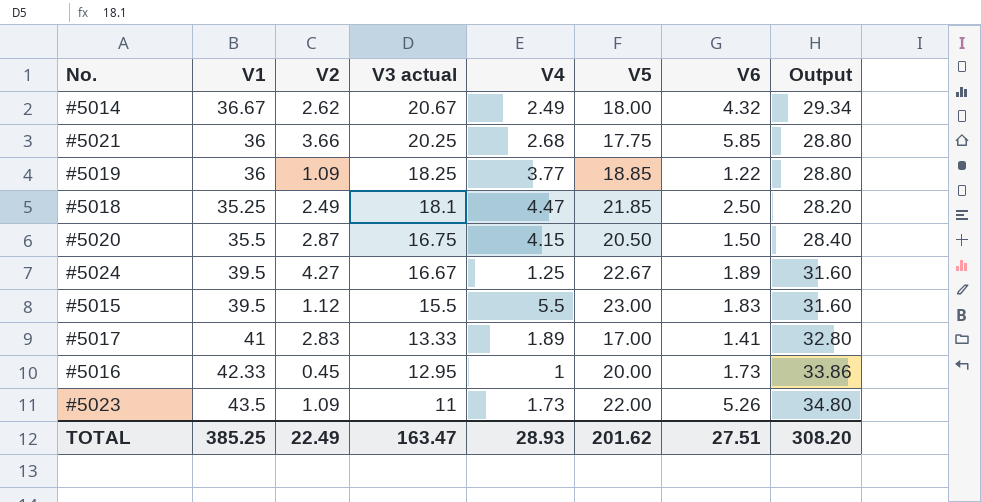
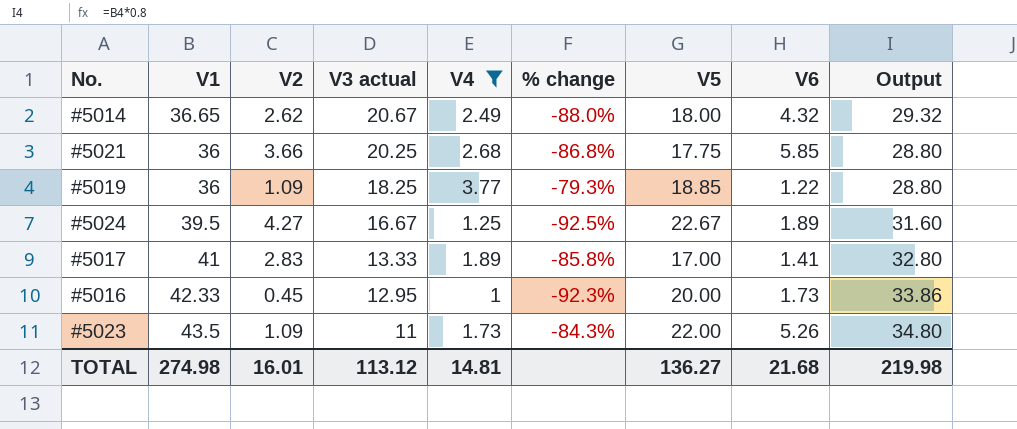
filter: none -> V4 <= 3.77
column % change | formula: none -> ([V4] - [V3 actual]) / [V3 actual]
#5014 | V1: 36.67 -> 36.65
#5014 | Output: 29.34 -> 29.32
TOTAL | V1: 385.25 -> 274.98
TOTAL | V2: 22.49 -> 16.01
TOTAL | V3 actual: 163.47 -> 113.12
TOTAL | V4: 28.93 -> 14.81
TOTAL | V5: 201.62 -> 136.27
TOTAL | V6: 27.51 -> 21.68
TOTAL | Output: 308.20 -> 219.98

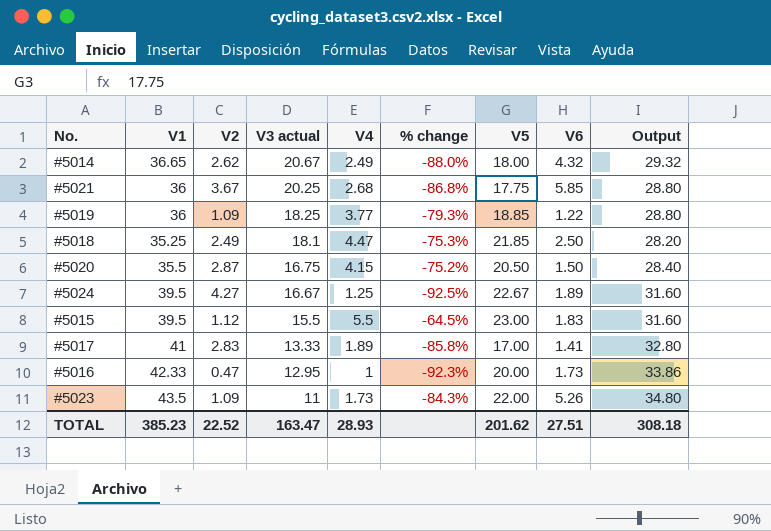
filter: V4 <= 3.77 -> none
#5021 | V2: 3.66 -> 3.67
#5016 | V2: 0.45 -> 0.47
TOTAL | V1: 274.98 -> 385.23
TOTAL | V2: 16.01 -> 22.52
TOTAL | V3 actual: 113.12 -> 163.47
TOTAL | V4: 14.81 -> 28.93
TOTAL | V5: 136.27 -> 201.62
TOTAL | V6: 21.68 -> 27.51
TOTAL | Output: 219.98 -> 308.18

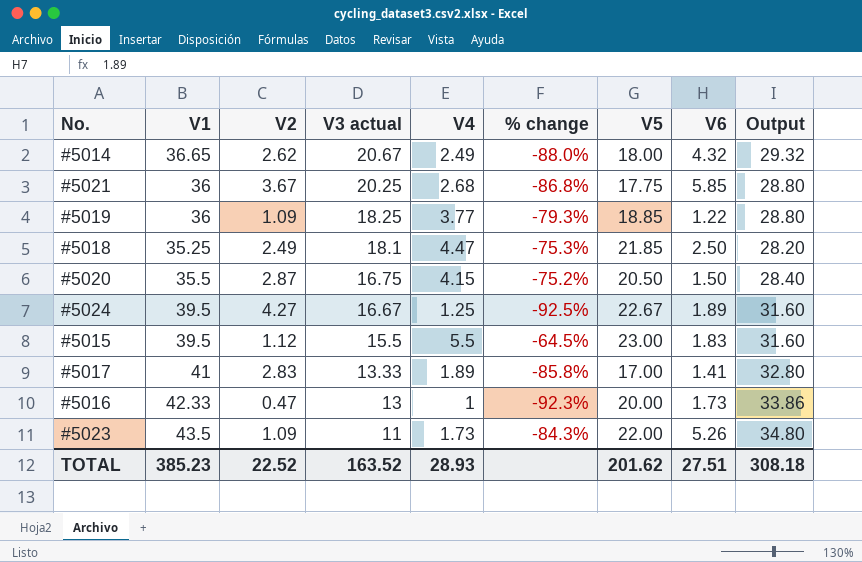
#5016 | V3 actual: 12.95 -> 13
TOTAL | V3 actual: 163.47 -> 163.52

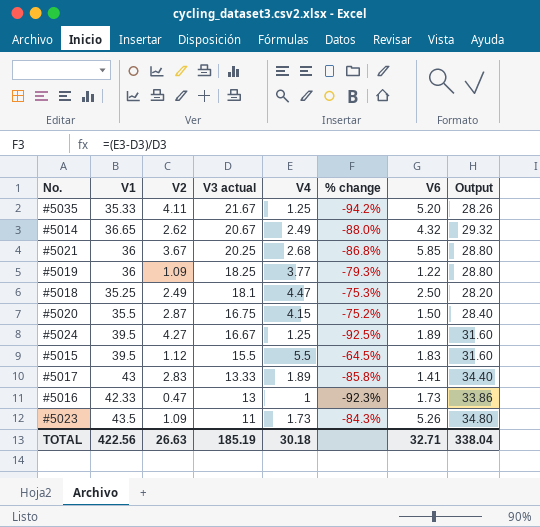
column V5 | position: 7 -> none
row #5035: none -> 35.33 | 4.11 | 21.67 | 1.25 | -94.2% | 5.20 | 28.26
#5017 | V1: 41 -> 43
#5017 | Output: 32.80 -> 34.40
TOTAL | V1: 385.23 -> 422.56
TOTAL | V2: 22.52 -> 26.63
TOTAL | V3 actual: 163.52 -> 185.19
TOTAL | V4: 28.93 -> 30.18
TOTAL | V6: 27.51 -> 32.71
TOTAL | Output: 308.18 -> 338.04

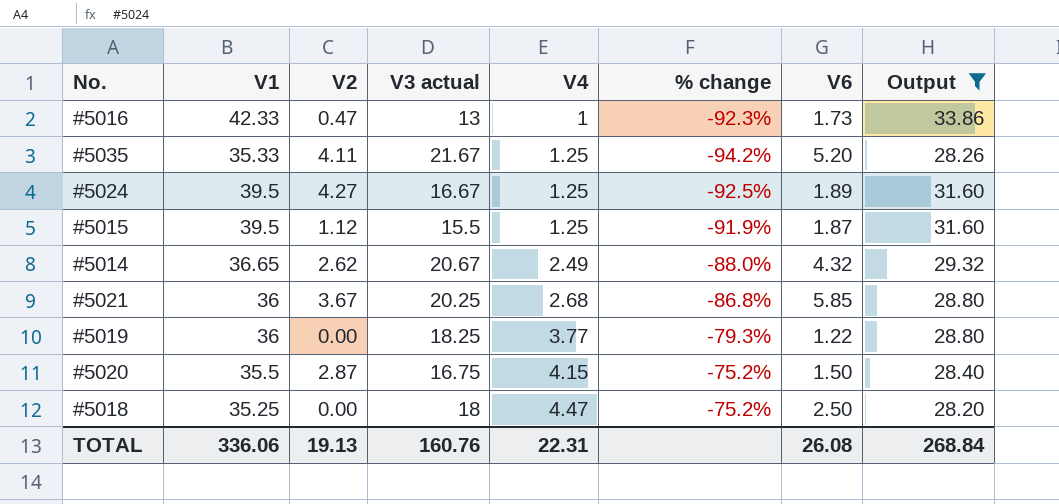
filter: none -> Output <= 33.86
row order: V3 actual descending -> V4 ascending
#5015 | V4: 5.5 -> 1.25
#5015 | % change: -64.5% -> -91.9%
#5015 | V6: 1.83 -> 1.87
#5019 | V2: 1.09 -> 0.00
#5018 | V2: 2.49 -> 0.00
#5018 | V3 actual: 18.1 -> 18
#5018 | % change: -75.3% -> -75.2%
TOTAL | V1: 422.56 -> 336.06
TOTAL | V2: 26.63 -> 19.13
TOTAL | V3 actual: 185.19 -> 160.76
TOTAL | V4: 30.18 -> 22.31
TOTAL | V6: 32.71 -> 26.08
TOTAL | Output: 338.04 -> 268.84

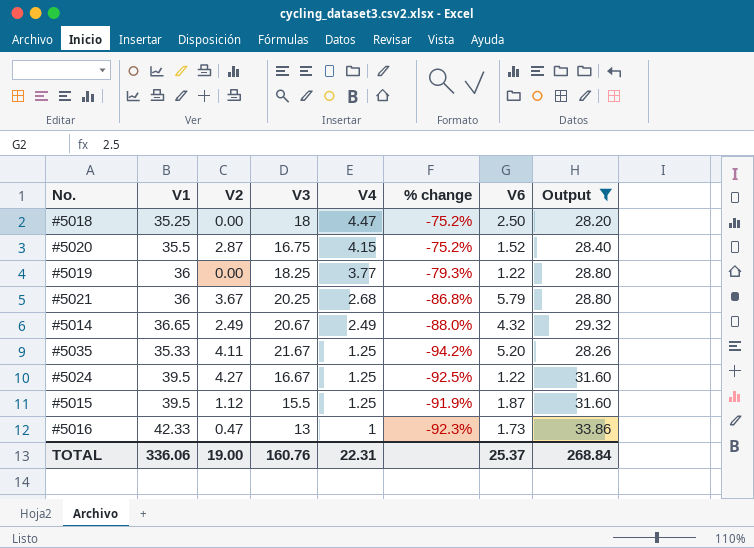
row order: V4 ascending -> V4 descending
column name: V3 actual -> V3
#5020 | V6: 1.50 -> 1.52
#5021 | V6: 5.85 -> 5.79
#5014 | V2: 2.62 -> 2.49
#5024 | V6: 1.89 -> 1.22
TOTAL | V2: 19.13 -> 19.00
TOTAL | V6: 26.08 -> 25.37

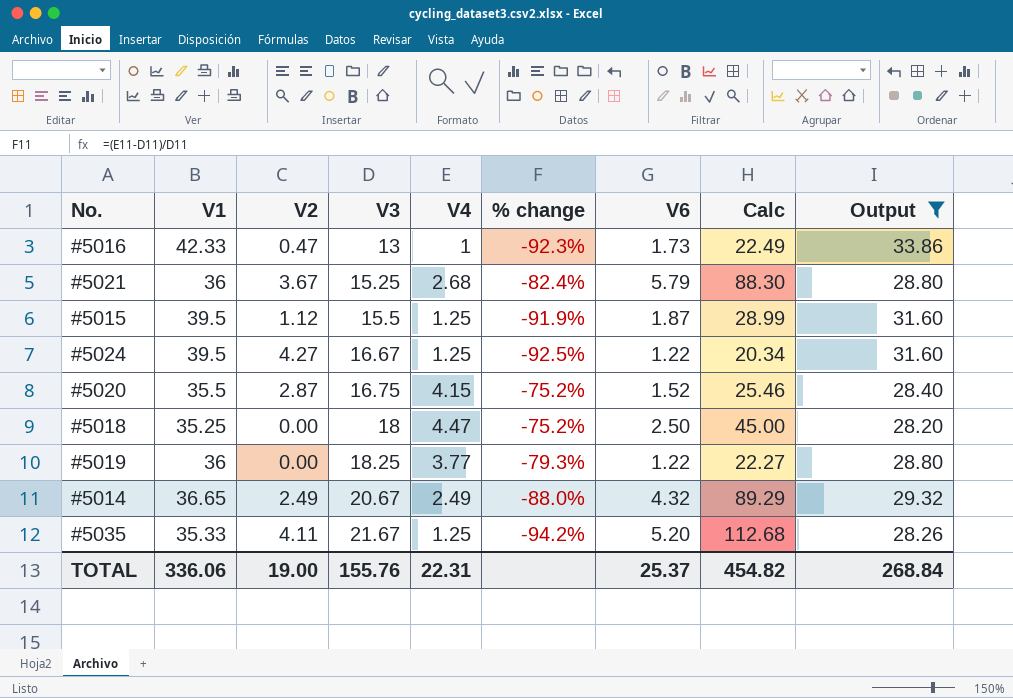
row order: V4 descending -> V3 ascending
column Calc | formula: none -> [V3] * [V6]
#5021 | V3: 20.25 -> 15.25
#5021 | % change: -86.8% -> -82.4%
TOTAL | V3: 160.76 -> 155.76

